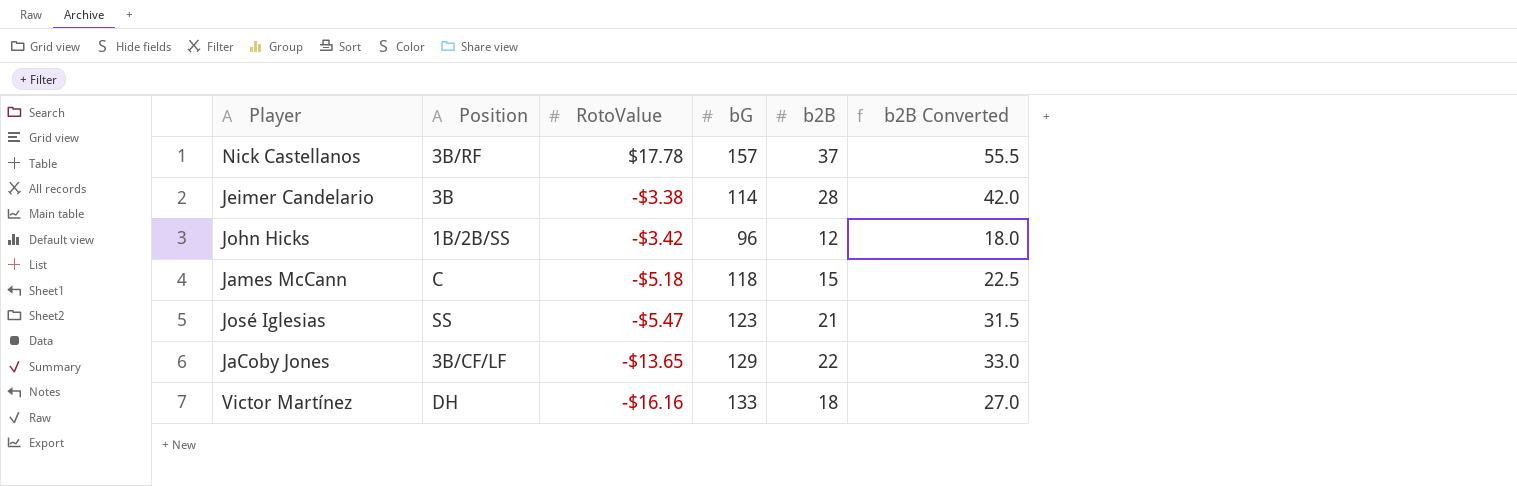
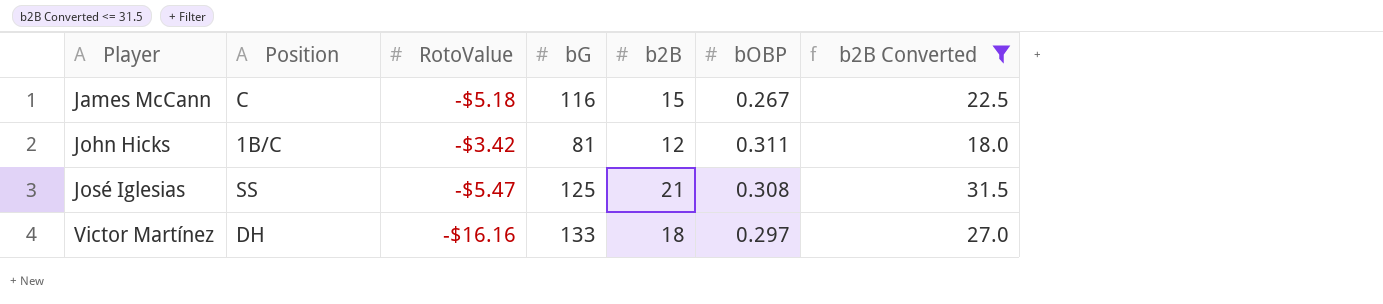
filter: none -> b2B Converted <= 31.5
row order: RotoValue descending -> Player ascending
column bOBP | position: none -> 6
James McCann | bG: 118 -> 116
John Hicks | Position: 1B/2B/SS -> 1B/C
John Hicks | bG: 96 -> 81
José Iglesias | bG: 123 -> 125

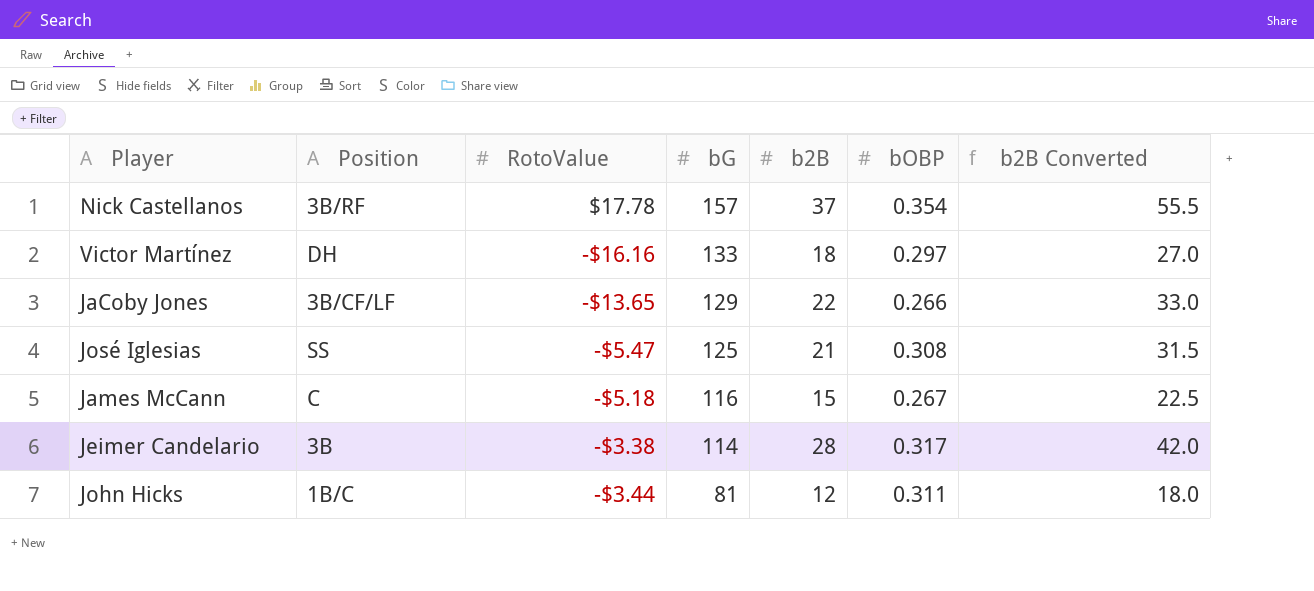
filter: b2B Converted <= 31.5 -> none
row order: Player ascending -> bG descending
John Hicks | RotoValue: -$3.42 -> -$3.44

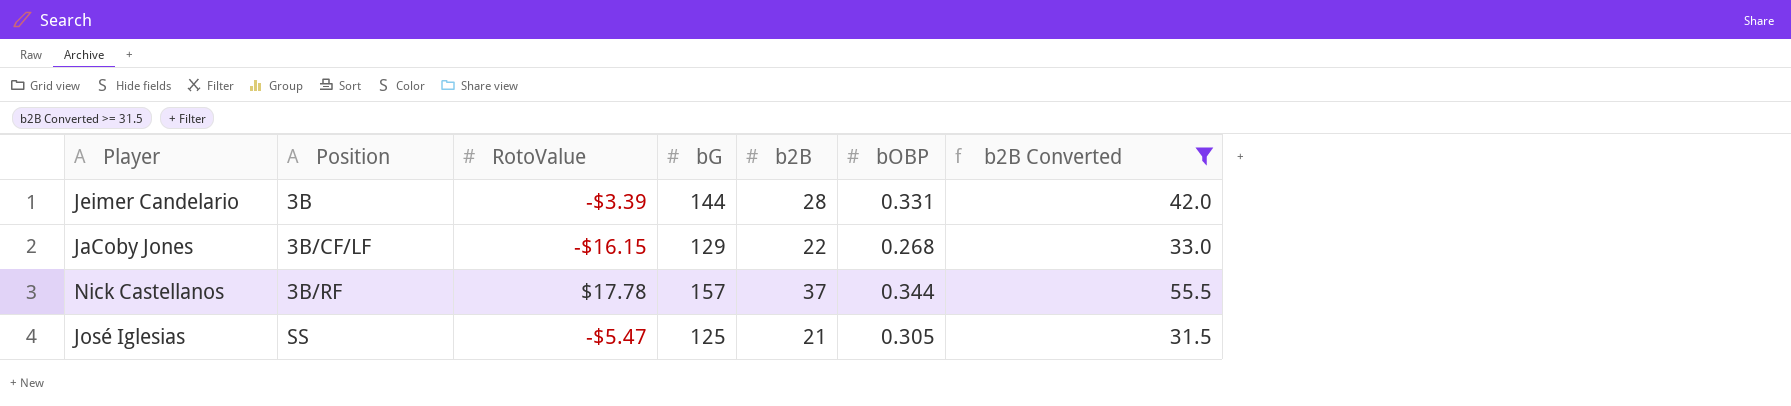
filter: none -> b2B Converted >= 31.5
row order: bG descending -> Position ascending
Jeimer Candelario | RotoValue: -$3.38 -> -$3.39
Jeimer Candelario | bG: 114 -> 144
Jeimer Candelario | bOBP: 0.317 -> 0.331
JaCoby Jones | RotoValue: -$13.65 -> -$16.15
JaCoby Jones | bOBP: 0.266 -> 0.268
Nick Castellanos | bOBP: 0.354 -> 0.344
José Iglesias | bOBP: 0.308 -> 0.305

